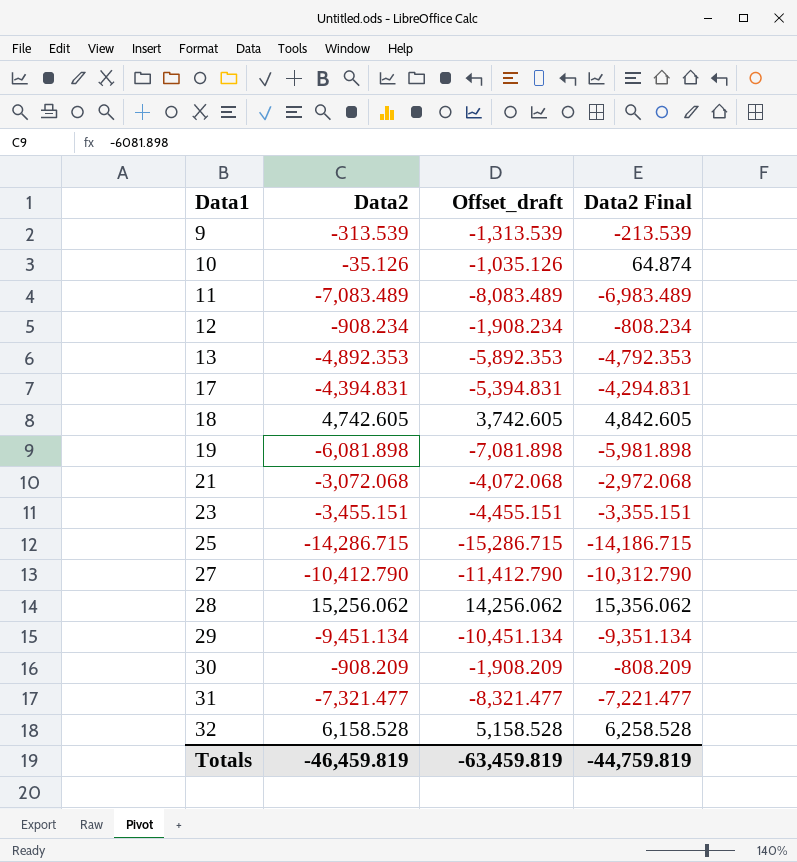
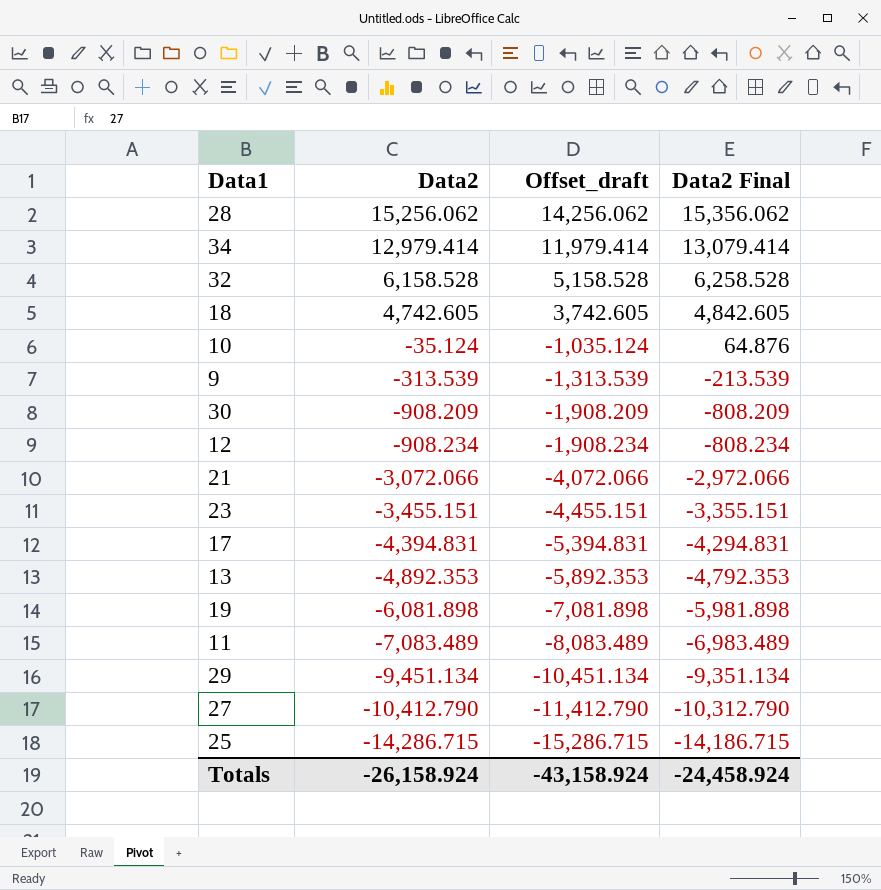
row order: Data1 ascending -> Data2 descending
row 31: -7,321.477 | -8,321.477 | -7,221.477 -> none
row 34: none -> 12,979.414 | 11,979.414 | 13,079.414
10 | Data2: -35.126 -> -35.124
10 | Offset_draft: -1,035.126 -> -1,035.124
10 | Data2 Final: 64.874 -> 64.876
21 | Data2: -3,072.068 -> -3,072.066
21 | Offset_draft: -4,072.068 -> -4,072.066
21 | Data2 Final: -2,972.068 -> -2,972.066
Totals | Data2: -46,459.819 -> -26,158.924
Totals | Offset_draft: -63,459.819 -> -43,158.924
Totals | Data2 Final: -44,759.819 -> -24,458.924

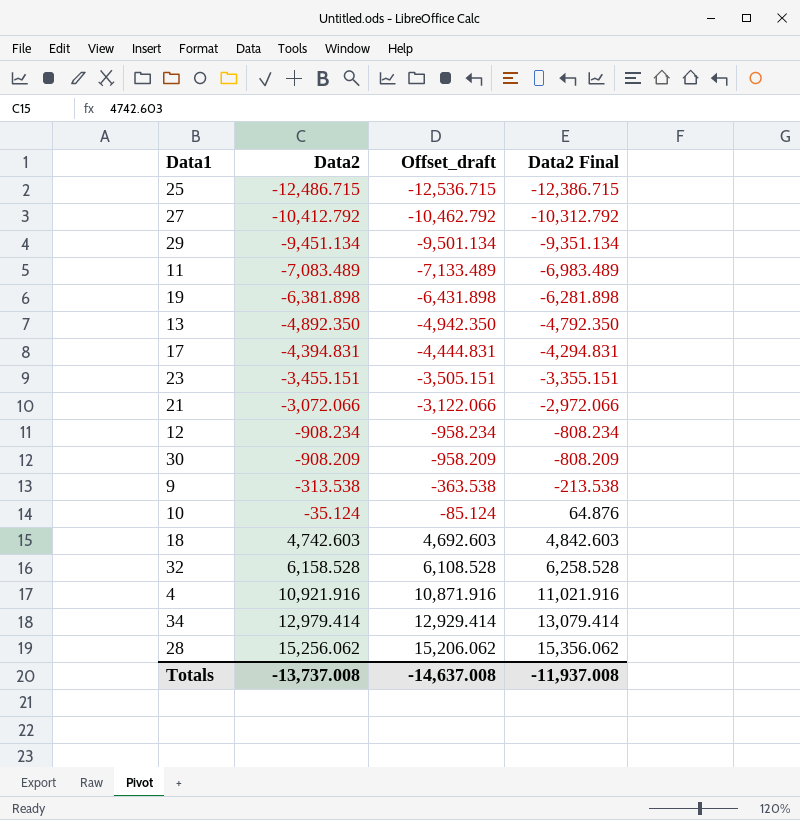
row order: Data2 descending -> Data2 ascending
column Offset_draft | formula: [Data2] - 1000 -> [Data2] - 50
25 | Data2: -14,286.715 -> -12,486.715
25 | Data2 Final: -14,186.715 -> -12,386.715
27 | Data2: -10,412.790 -> -10,412.792
27 | Data2 Final: -10,312.790 -> -10,312.792
19 | Data2: -6,081.898 -> -6,381.898
19 | Data2 Final: -5,981.898 -> -6,281.898
13 | Data2: -4,892.353 -> -4,892.350
13 | Data2 Final: -4,792.353 -> -4,792.350
9 | Data2: -313.539 -> -313.538
9 | Data2 Final: -213.539 -> -213.538
18 | Data2: 4,742.605 -> 4,742.603
18 | Data2 Final: 4,842.605 -> 4,842.603
row 4: none -> 10,921.916 | 10,871.916 | 11,021.916
Totals | Data2: -26,158.924 -> -13,737.008
Totals | Offset_draft: -43,158.924 -> -14,637.008
Totals | Data2 Final: -24,458.924 -> -11,937.008

